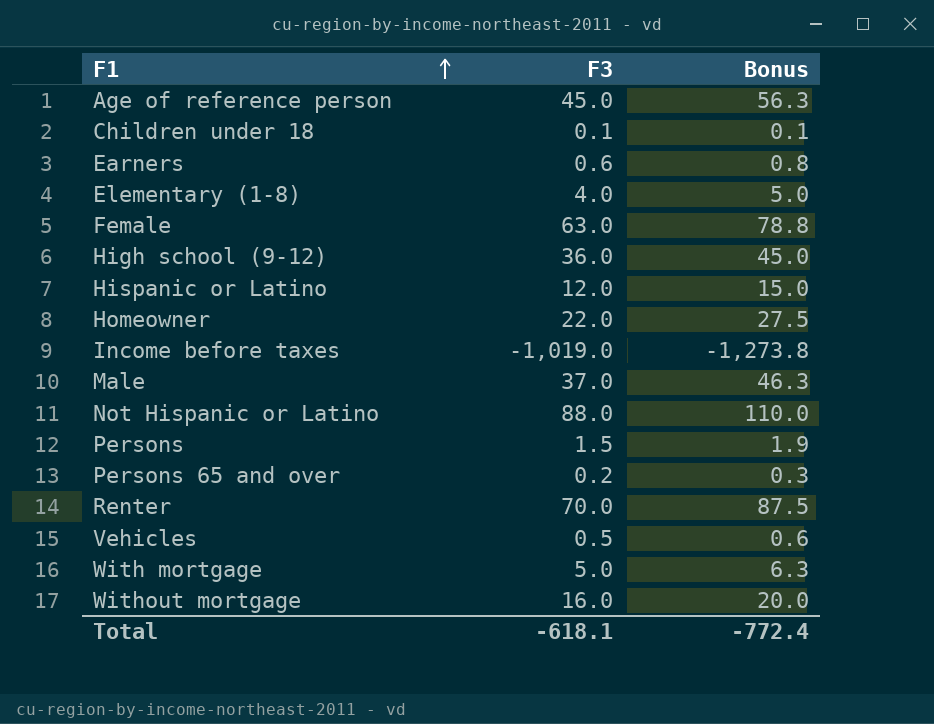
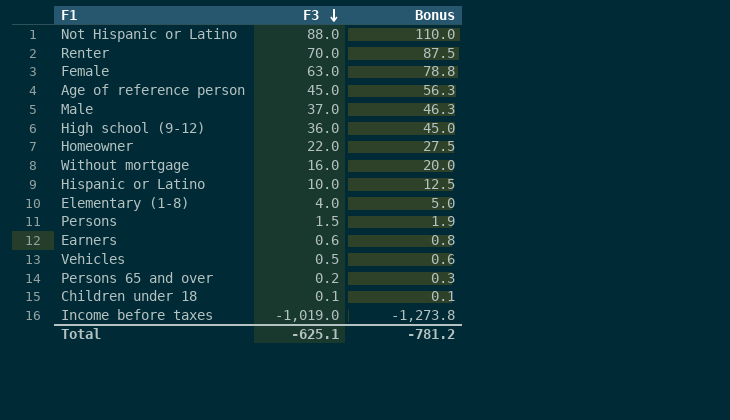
row order: F1 ascending -> F3 descending
row With mortgage: 5.0 | 6.3 -> none
Hispanic or Latino | F3: 12.0 -> 10.0
Hispanic or Latino | Bonus: 15.0 -> 12.5
Total | F3: -618.1 -> -625.1
Total | Bonus: -772.4 -> -781.2

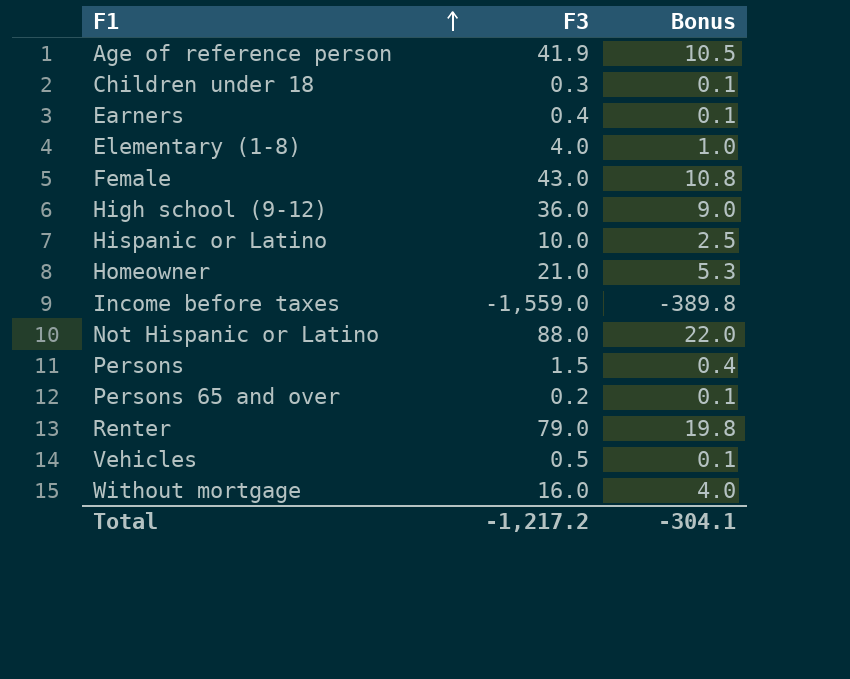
row order: F3 descending -> F1 ascending
column Bonus | formula: [F3] * 1.25 -> [F3] * 0.25
row Male: 37.0 | 46.3 -> none
Age of reference person | F3: 45.0 -> 41.9
Children under 18 | F3: 0.1 -> 0.3
Earners | F3: 0.6 -> 0.4
Female | F3: 63.0 -> 43.0
Homeowner | F3: 22.0 -> 21.0
Income before taxes | F3: -1,019.0 -> -1,559.0
Renter | F3: 70.0 -> 79.0
Total | F3: -625.1 -> -1,217.2
Total | Bonus: -781.2 -> -304.1

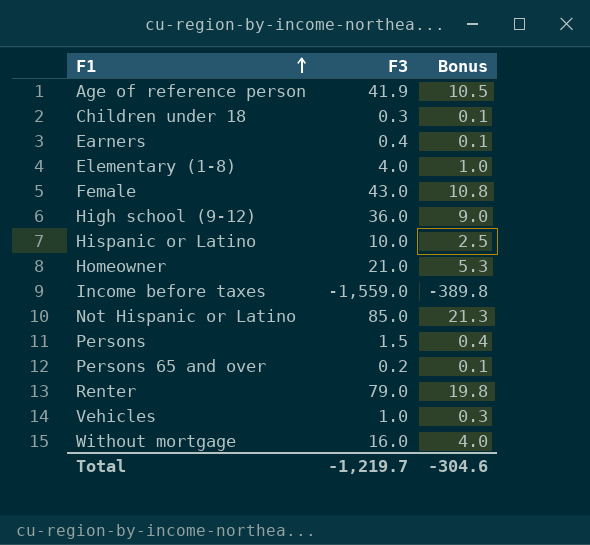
Not Hispanic or Latino | F3: 88.0 -> 85.0
Not Hispanic or Latino | Bonus: 22.0 -> 21.3
Vehicles | F3: 0.5 -> 1.0
Vehicles | Bonus: 0.1 -> 0.3
Total | F3: -1,217.2 -> -1,219.7
Total | Bonus: -304.1 -> -304.6

